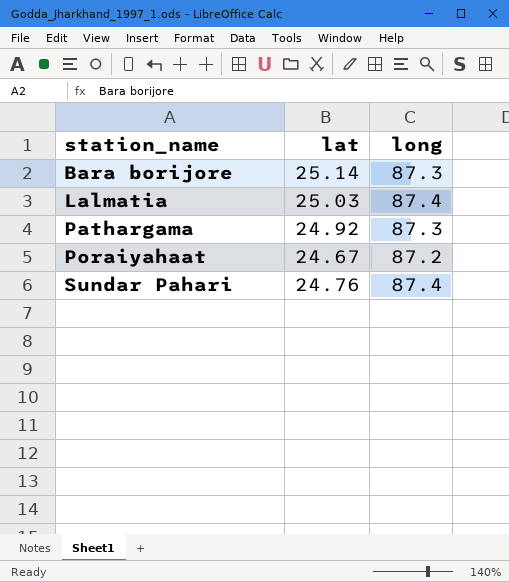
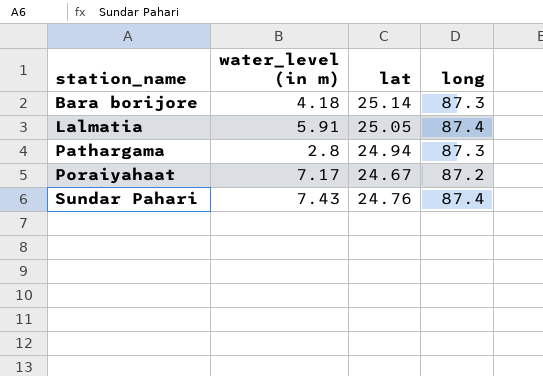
column water_level (in m) | position: none -> 2
Lalmatia | lat: 25.03 -> 25.05
Pathargama | lat: 24.92 -> 24.94

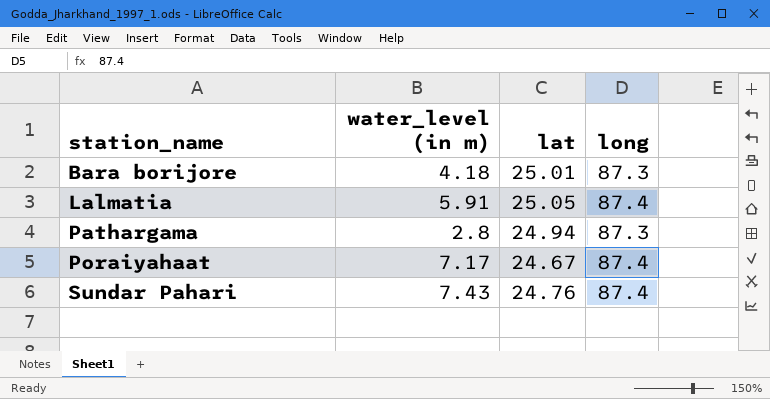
Bara borijore | lat: 25.14 -> 25.01
Poraiyahaat | long: 87.2 -> 87.4

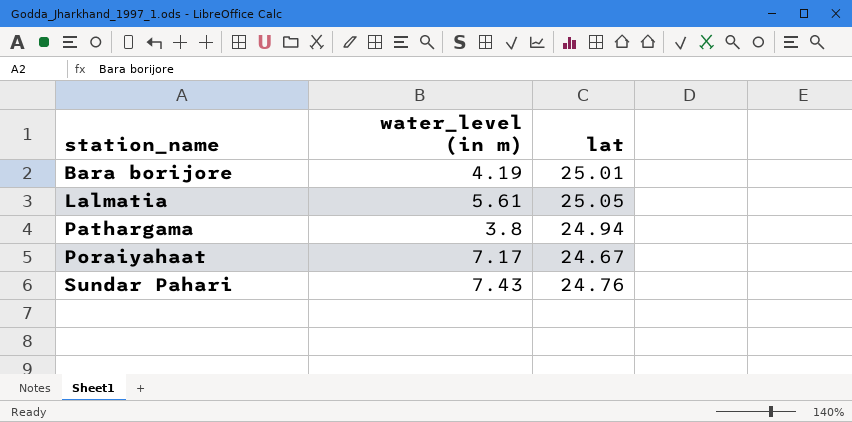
column long | position: 4 -> none
Bara borijore | water_level (in m): 4.18 -> 4.19
Lalmatia | water_level (in m): 5.91 -> 5.61
Pathargama | water_level (in m): 2.8 -> 3.8

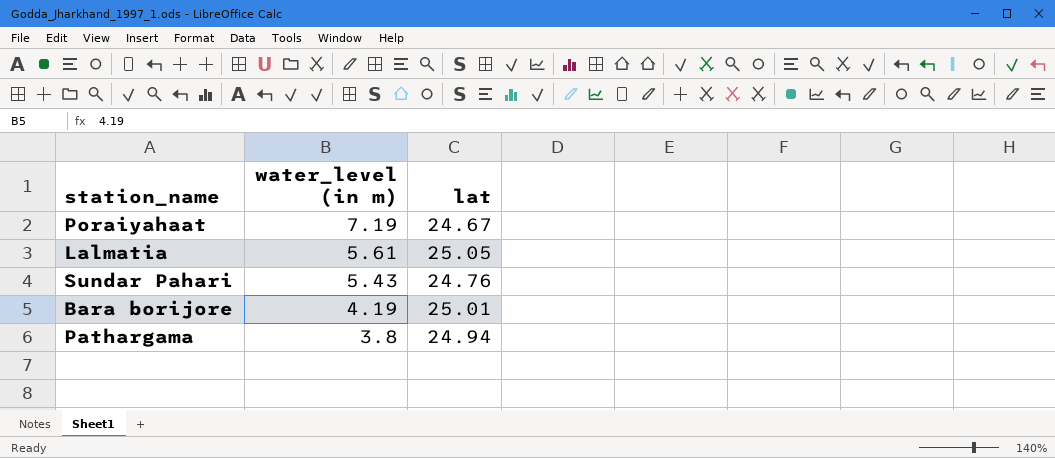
row order: station_name ascending -> water_level (in m) descending
Poraiyahaat | water_level (in m): 7.17 -> 7.19
Sundar Pahari | water_level (in m): 7.43 -> 5.43

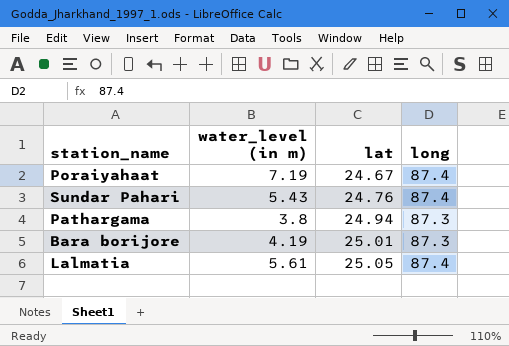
row order: water_level (in m) descending -> lat ascending
column long | position: none -> 4

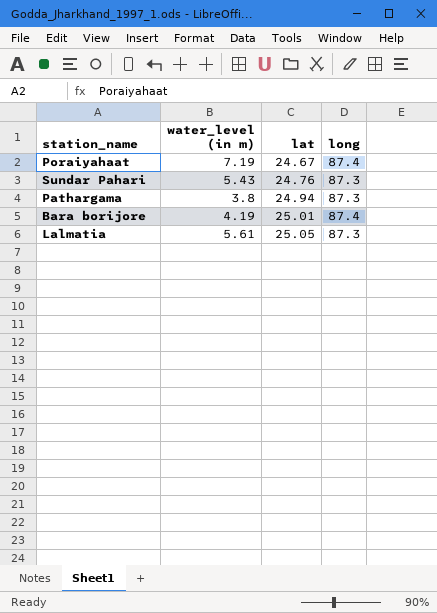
Sundar Pahari | long: 87.4 -> 87.3
Bara borijore | long: 87.3 -> 87.4
Lalmatia | long: 87.4 -> 87.3

